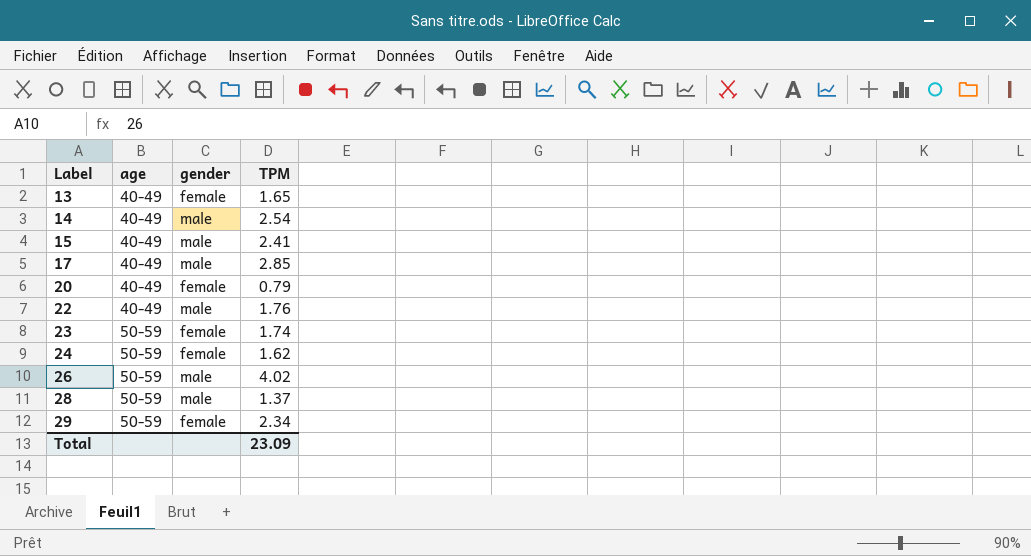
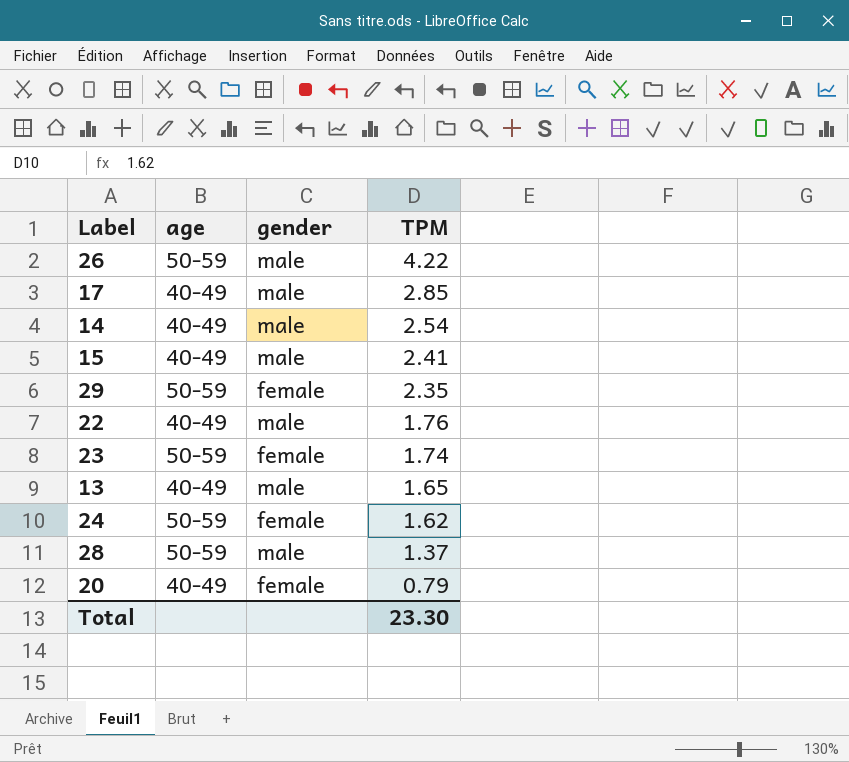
row order: Label ascending -> TPM descending
26 | TPM: 4.02 -> 4.22
29 | TPM: 2.34 -> 2.35
13 | gender: female -> male
Total | TPM: 23.09 -> 23.30

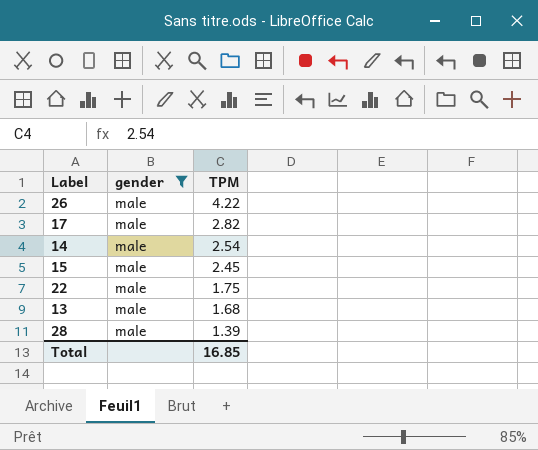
filter: none -> gender = male
column age | position: 2 -> none
17 | TPM: 2.85 -> 2.82
15 | TPM: 2.41 -> 2.45
22 | TPM: 1.76 -> 1.75
13 | TPM: 1.65 -> 1.68
28 | TPM: 1.37 -> 1.39
Total | TPM: 23.30 -> 16.85

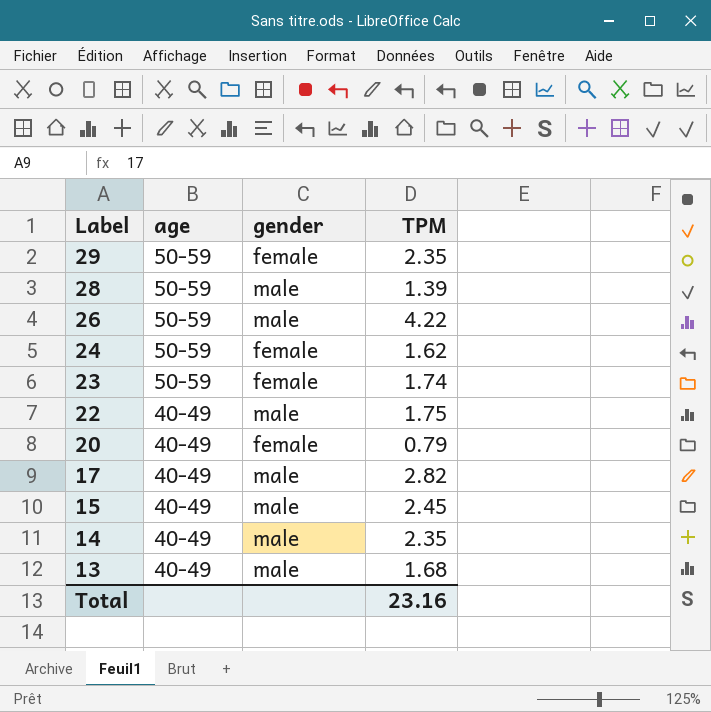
filter: gender = male -> none
row order: TPM descending -> Label descending
column age | position: none -> 2
14 | TPM: 2.54 -> 2.35
Total | TPM: 16.85 -> 23.16

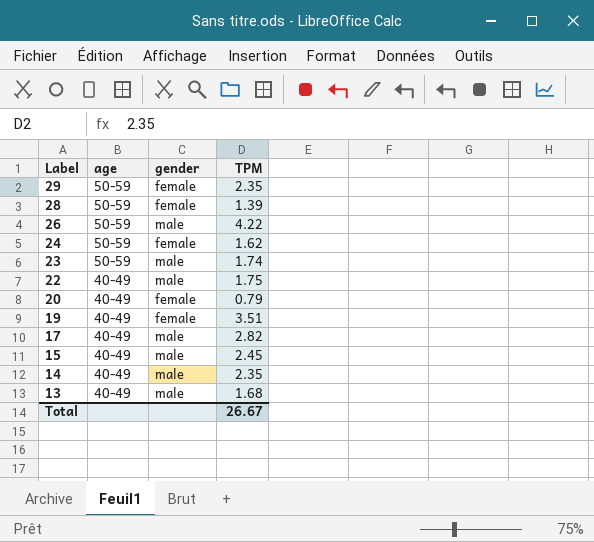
28 | gender: male -> female
23 | gender: female -> male
row 19: none -> 40-49 | female | 3.51
Total | TPM: 23.16 -> 26.67

